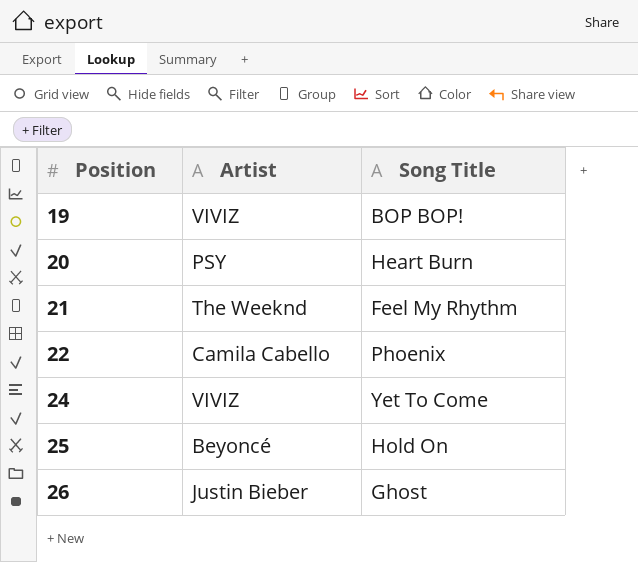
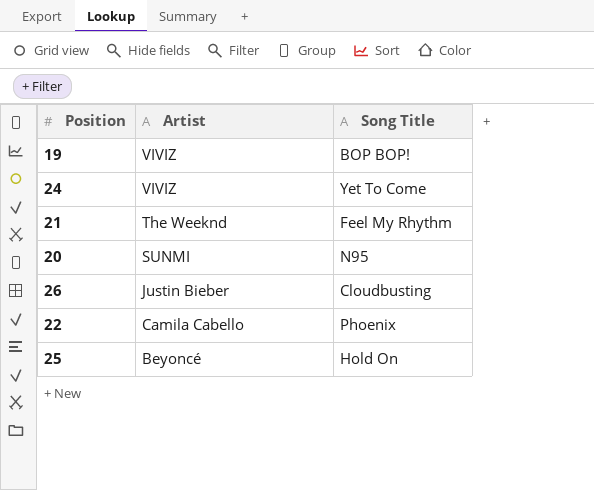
row order: Position ascending -> Artist descending
20 | Artist: PSY -> SUNMI
20 | Song Title: Heart Burn -> N95
26 | Song Title: Ghost -> Cloudbusting

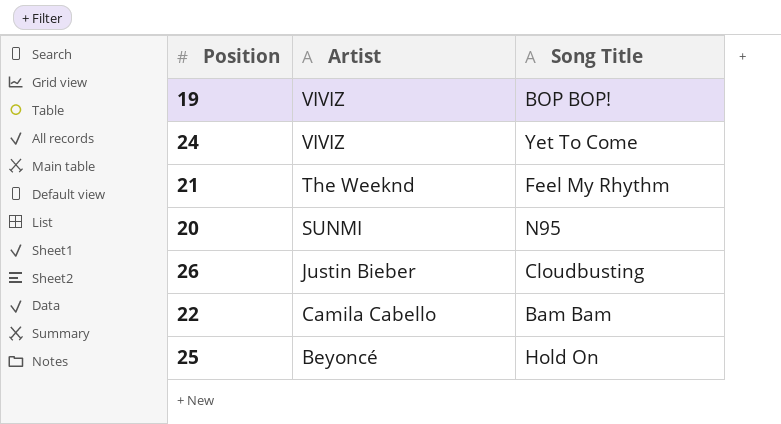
22 | Song Title: Phoenix -> Bam Bam

